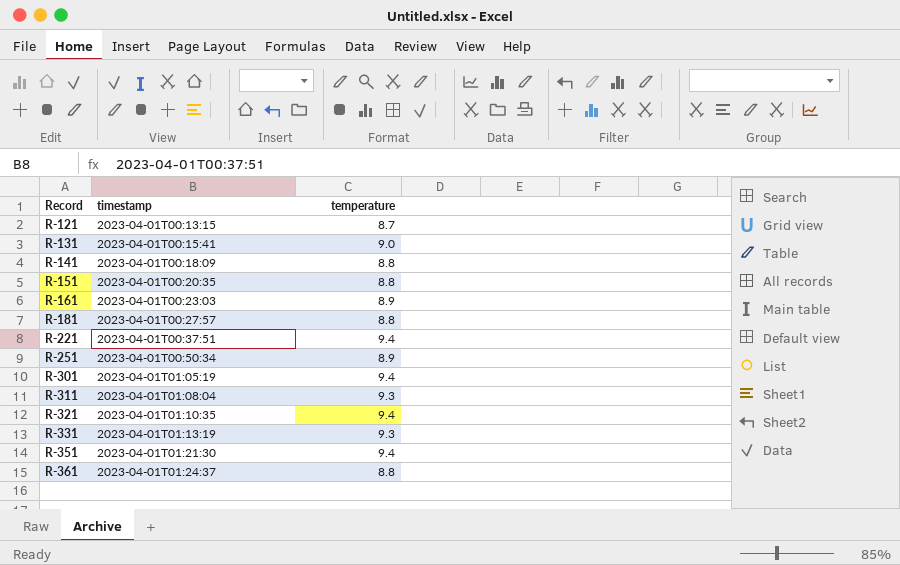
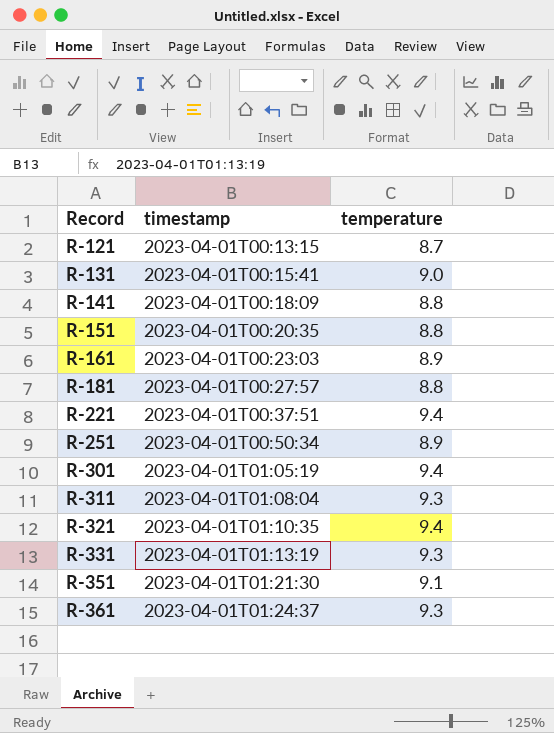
R-351 | temperature: 9.4 -> 9.1
R-361 | temperature: 8.8 -> 9.3

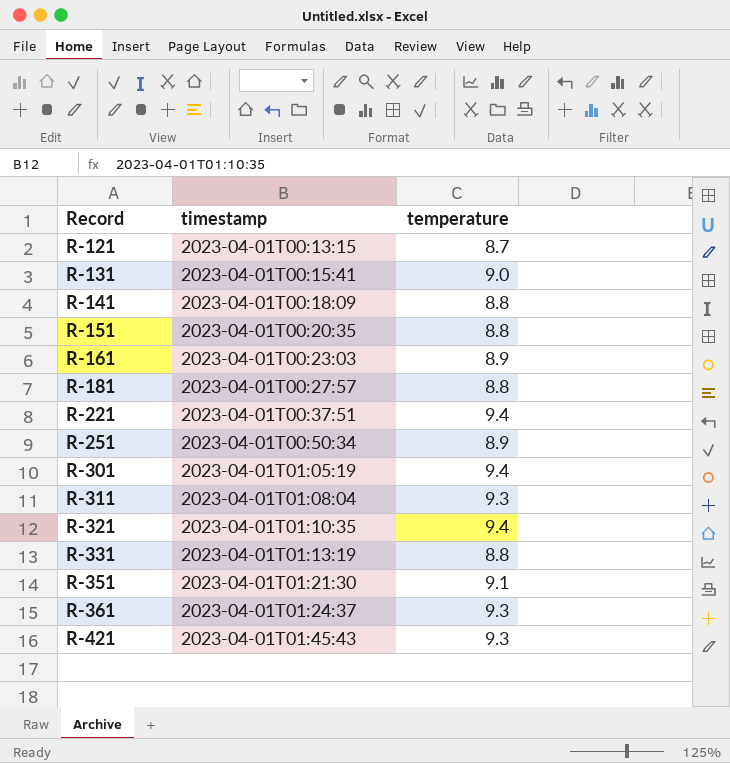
R-331 | temperature: 9.3 -> 8.8
row R-421: none -> 2023-04-01T01:45:43 | 9.3

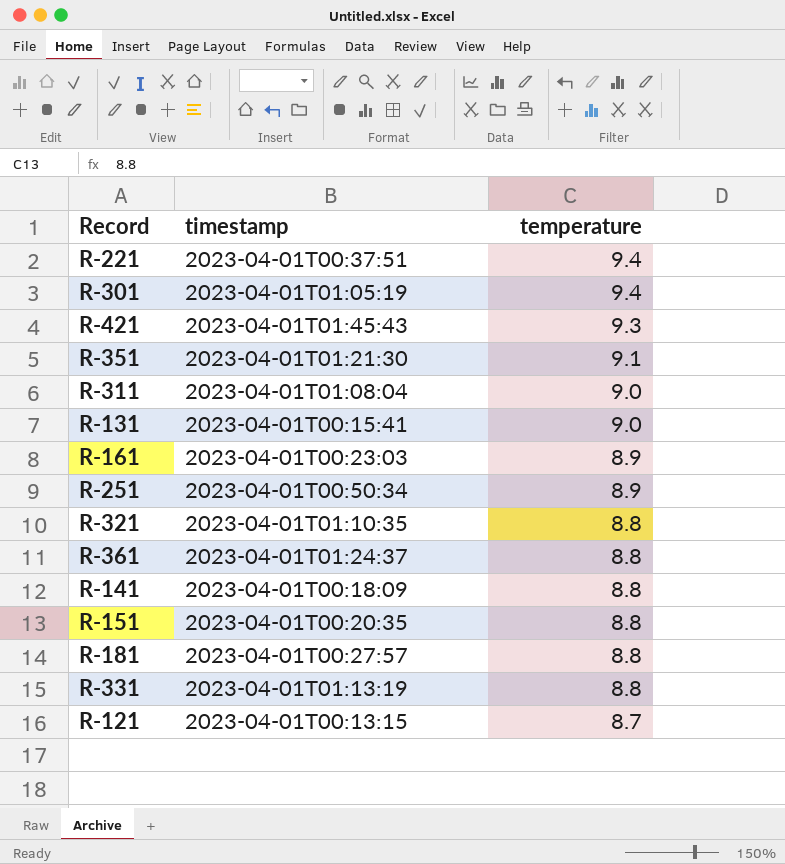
row order: Record ascending -> temperature descending
R-311 | temperature: 9.3 -> 9.0
R-321 | temperature: 9.4 -> 8.8
R-361 | temperature: 9.3 -> 8.8

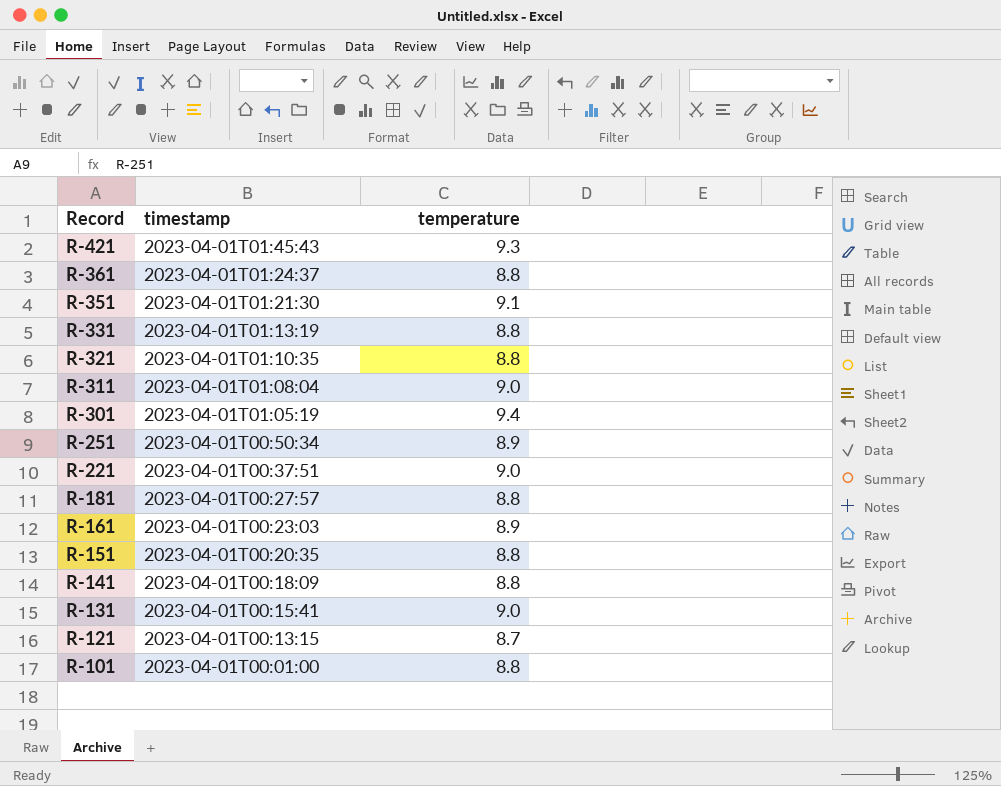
row order: temperature descending -> Record descending
R-221 | temperature: 9.4 -> 9.0
row R-101: none -> 2023-04-01T00:01:00 | 8.8

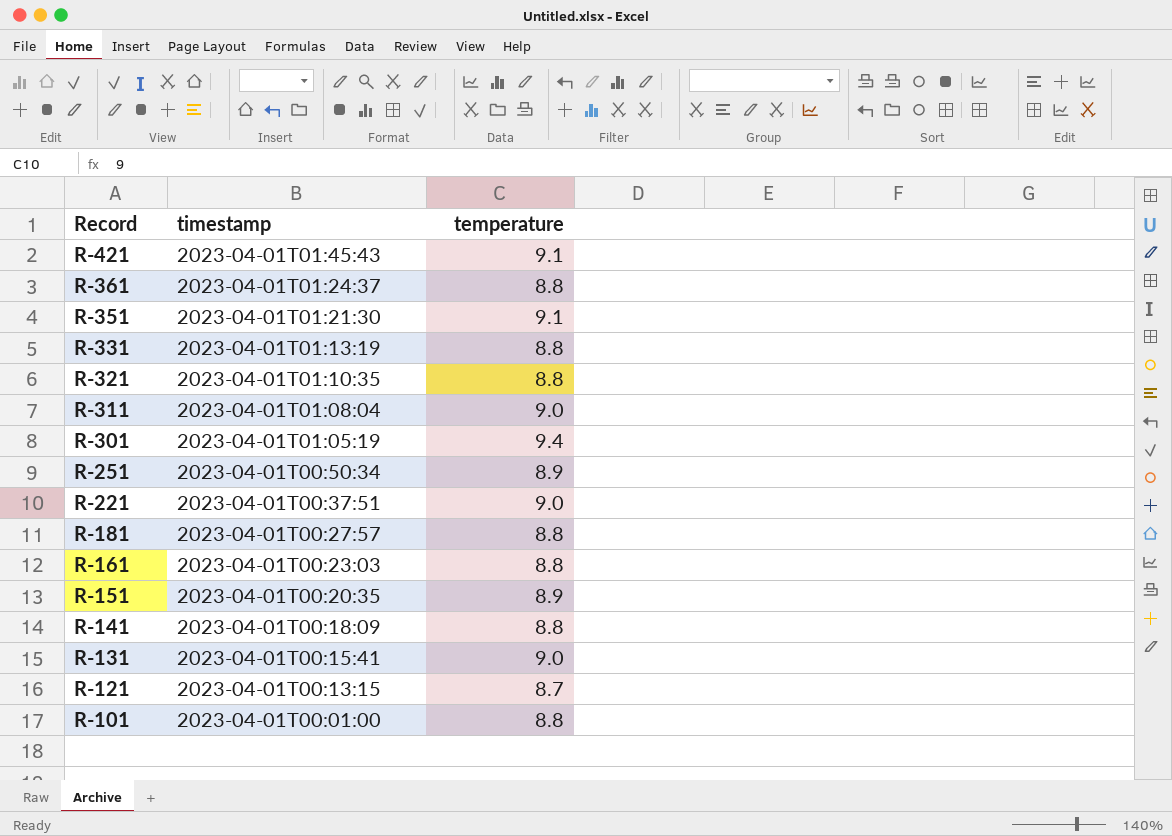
R-421 | temperature: 9.3 -> 9.1
R-161 | temperature: 8.9 -> 8.8
R-151 | temperature: 8.8 -> 8.9

